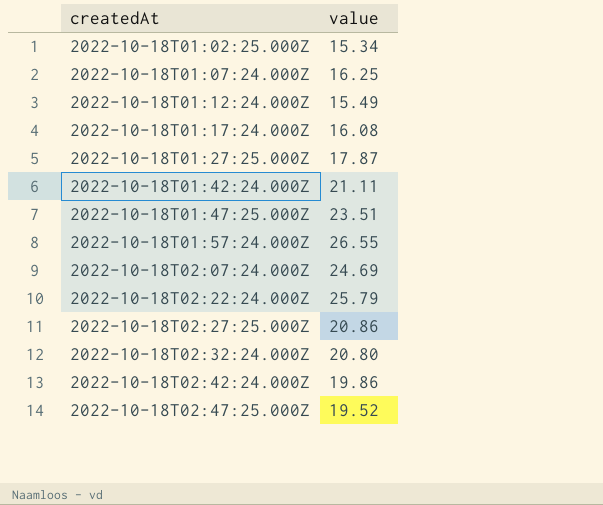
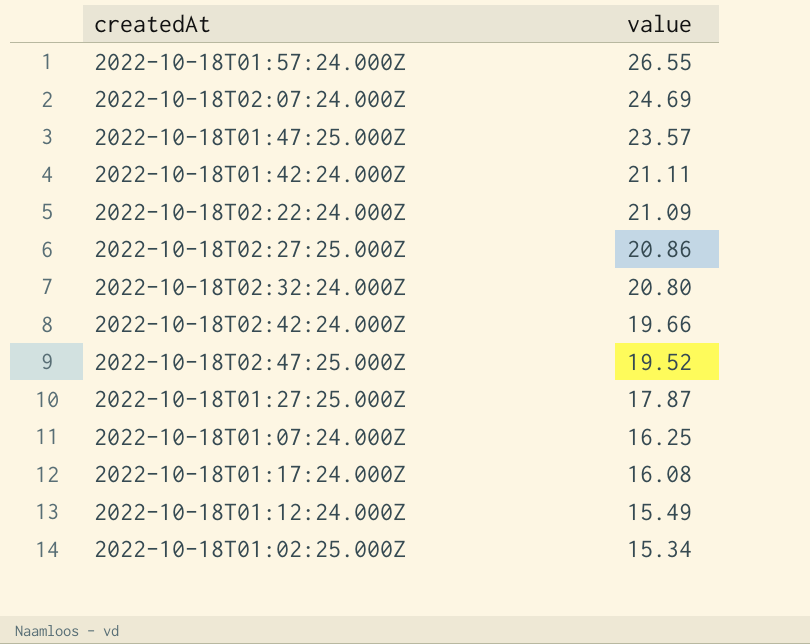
row order: createdAt ascending -> value descending
2022-10-18T01:47:25.000Z | value: 23.51 -> 23.57
2022-10-18T02:22:24.000Z | value: 25.79 -> 21.09
2022-10-18T02:42:24.000Z | value: 19.86 -> 19.66

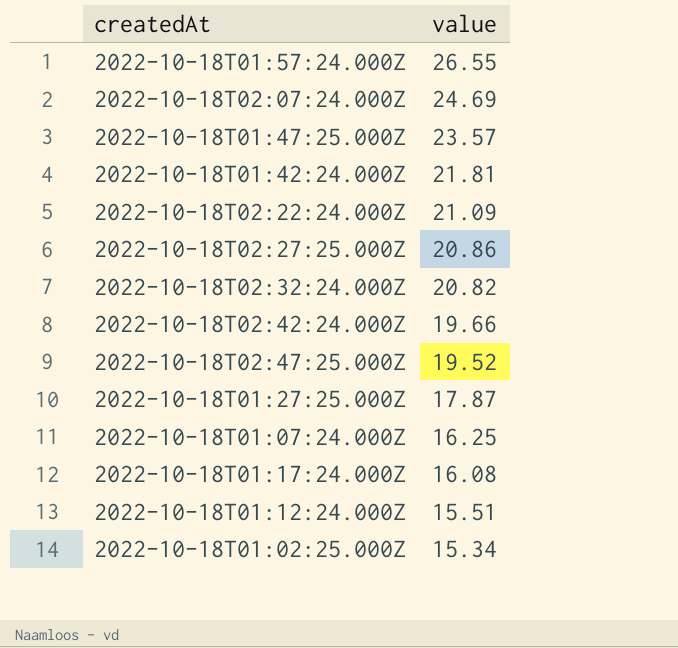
2022-10-18T01:42:24.000Z | value: 21.11 -> 21.81
2022-10-18T02:32:24.000Z | value: 20.80 -> 20.82
2022-10-18T01:12:24.000Z | value: 15.49 -> 15.51

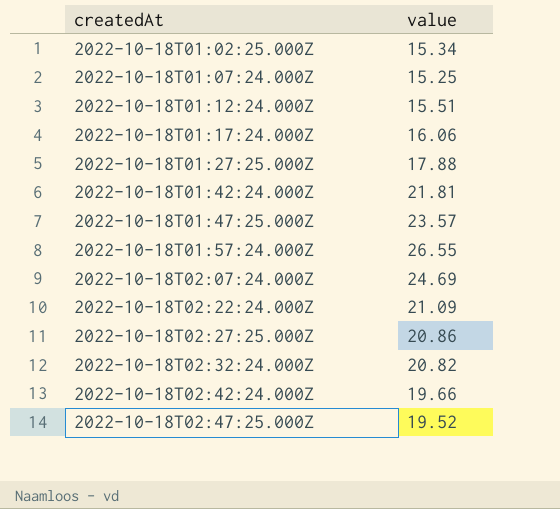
row order: value descending -> createdAt ascending
2022-10-18T01:07:24.000Z | value: 16.25 -> 15.25
2022-10-18T01:17:24.000Z | value: 16.08 -> 16.06
2022-10-18T01:27:25.000Z | value: 17.87 -> 17.88

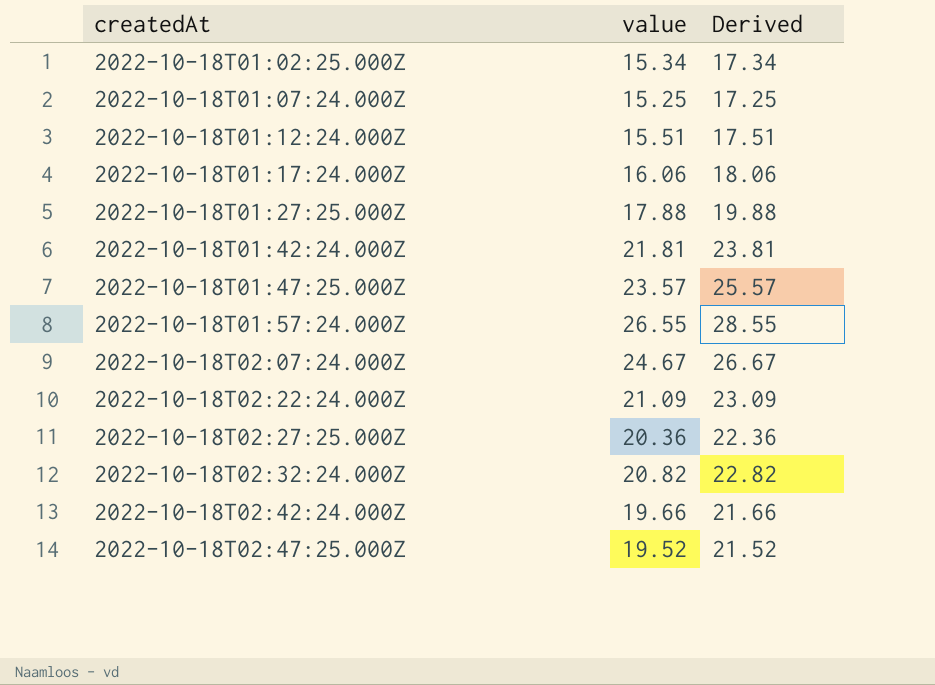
column Derived | formula: none -> [value] + 2
2022-10-18T02:07:24.000Z | value: 24.69 -> 24.67
2022-10-18T02:27:25.000Z | value: 20.86 -> 20.36

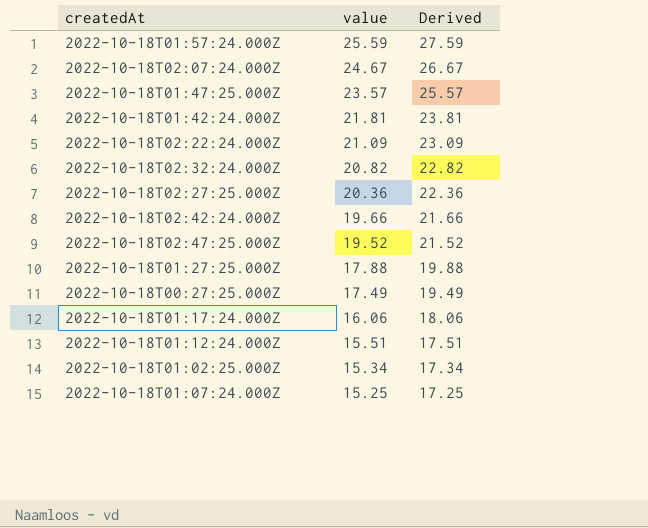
row order: createdAt ascending -> value descending
2022-10-18T01:57:24.000Z | value: 26.55 -> 25.59
2022-10-18T01:57:24.000Z | Derived: 28.55 -> 27.59
row 2022-10-18T00:27:25.000Z: none -> 17.49 | 19.49

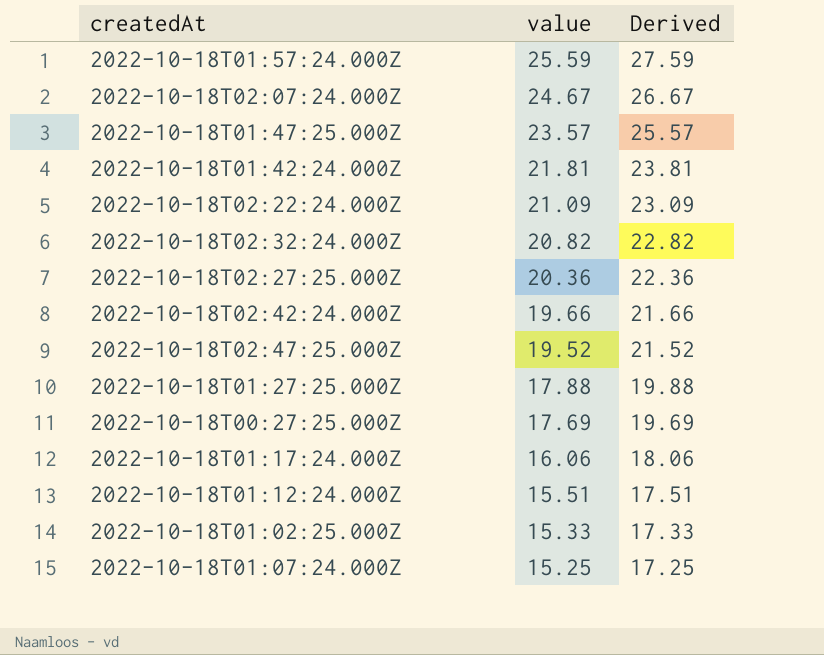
2022-10-18T00:27:25.000Z | value: 17.49 -> 17.69
2022-10-18T00:27:25.000Z | Derived: 19.49 -> 19.69
2022-10-18T01:02:25.000Z | value: 15.34 -> 15.33
2022-10-18T01:02:25.000Z | Derived: 17.34 -> 17.33

